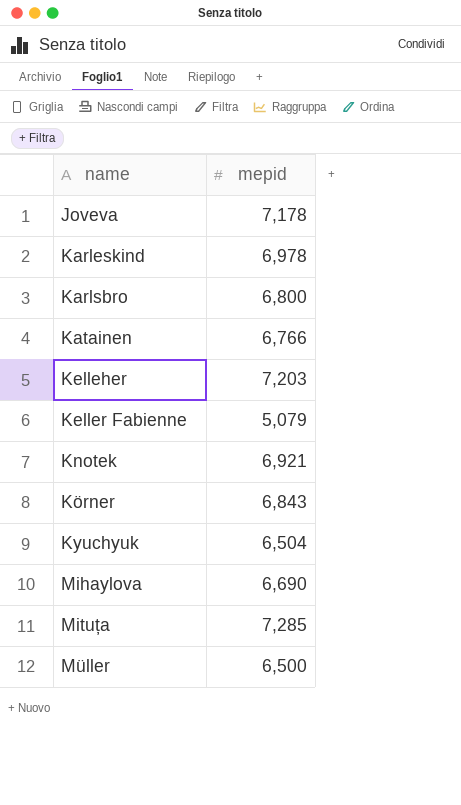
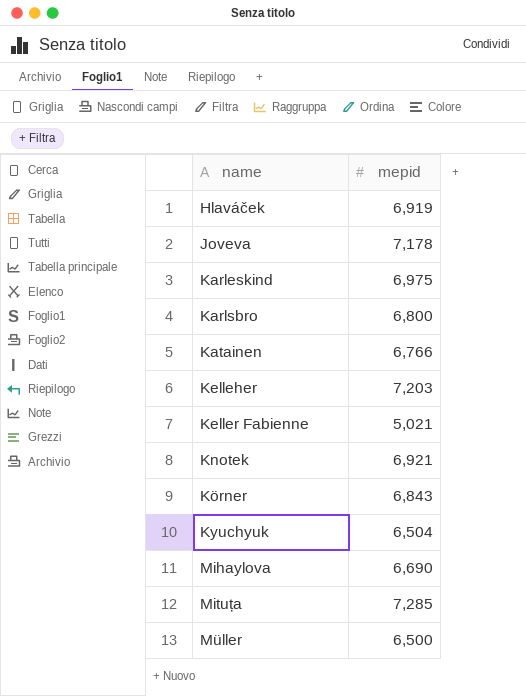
row Hlaváček: none -> 6,919
Karleskind | mepid: 6,978 -> 6,975
Keller Fabienne | mepid: 5,079 -> 5,021

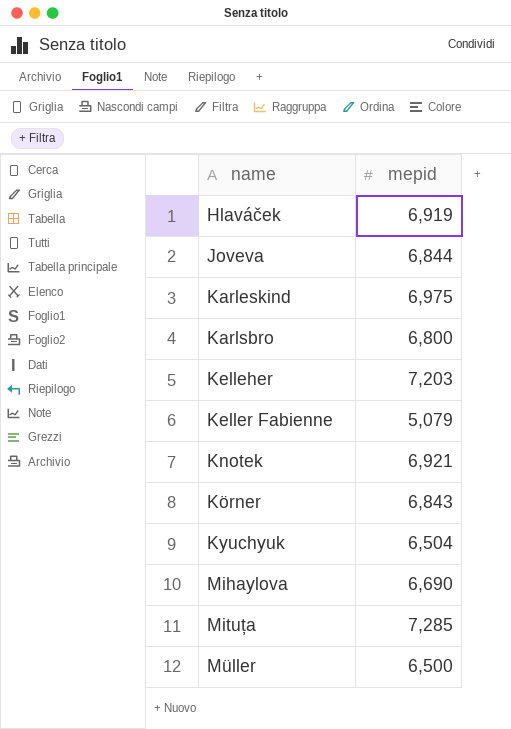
row Katainen: 6,766 -> none
Joveva | mepid: 7,178 -> 6,844
Keller Fabienne | mepid: 5,021 -> 5,079

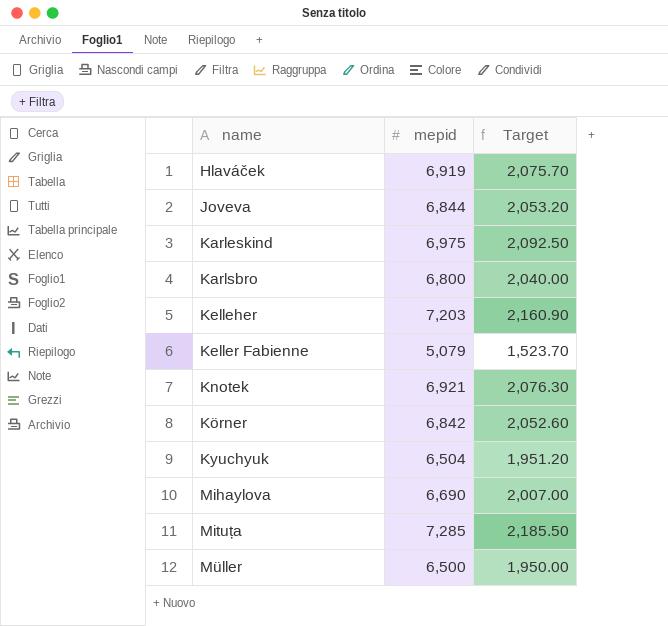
column Target | formula: none -> [mepid] * 0.3
Körner | mepid: 6,843 -> 6,842

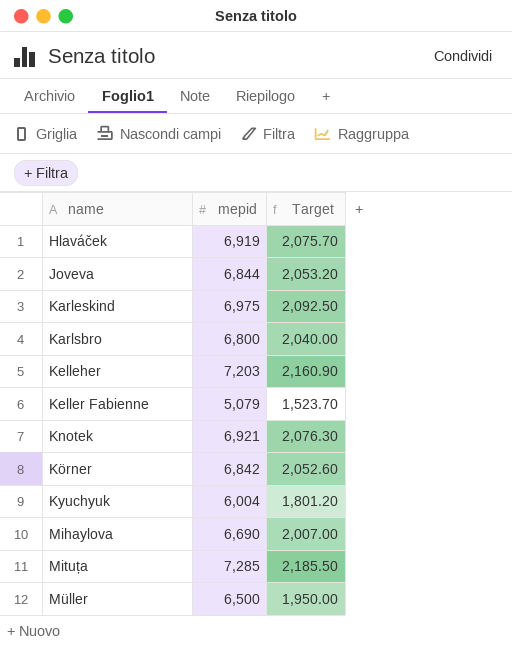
Kyuchyuk | mepid: 6,504 -> 6,004
Kyuchyuk | Target: 1,951.20 -> 1,801.20

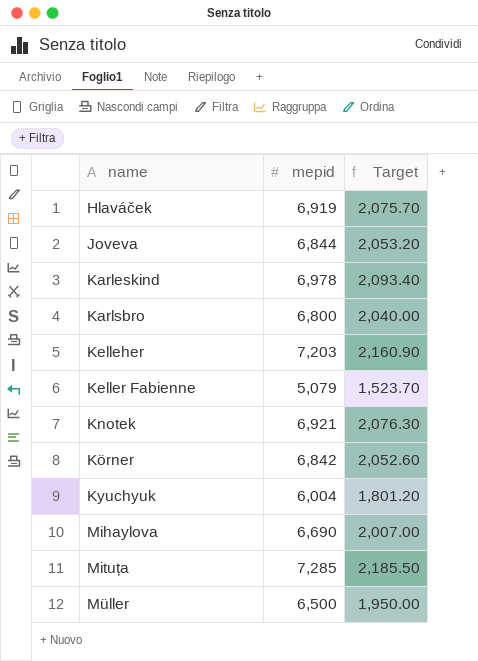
Karleskind | mepid: 6,975 -> 6,978
Karleskind | Target: 2,092.50 -> 2,093.40

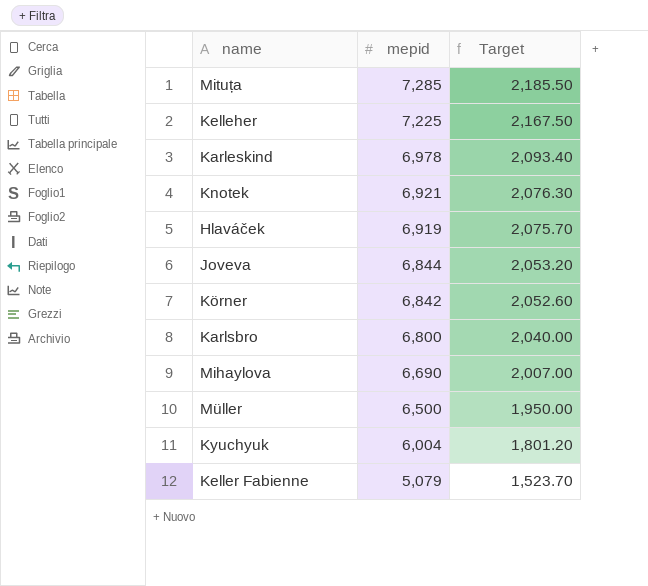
row order: name ascending -> mepid descending
Kelleher | mepid: 7,203 -> 7,225
Kelleher | Target: 2,160.90 -> 2,167.50

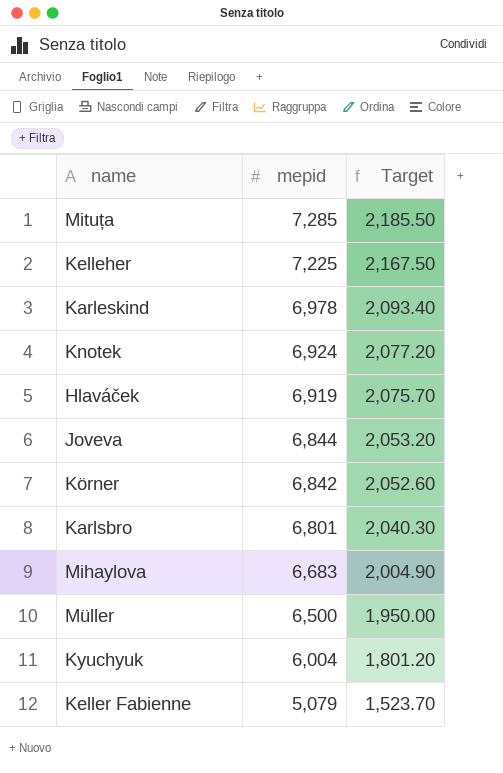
Knotek | mepid: 6,921 -> 6,924
Knotek | Target: 2,076.30 -> 2,077.20
Karlsbro | mepid: 6,800 -> 6,801
Karlsbro | Target: 2,040.00 -> 2,040.30
Mihaylova | mepid: 6,690 -> 6,683
Mihaylova | Target: 2,007.00 -> 2,004.90

